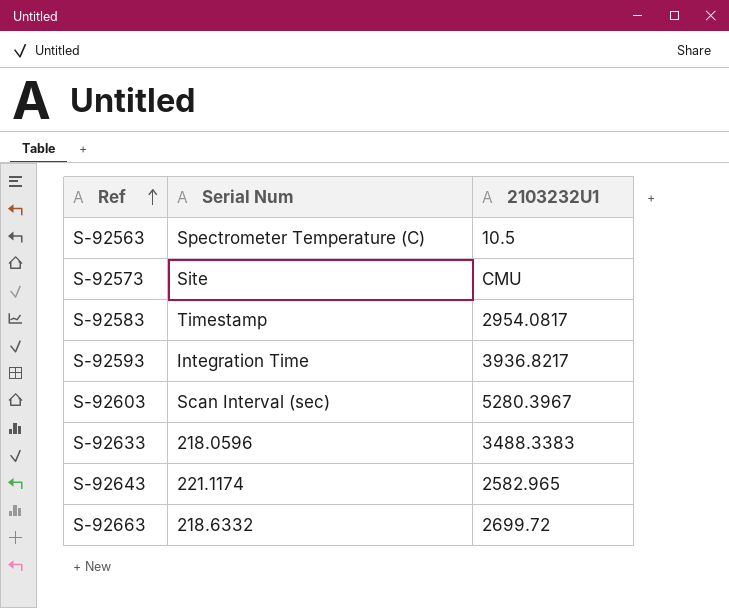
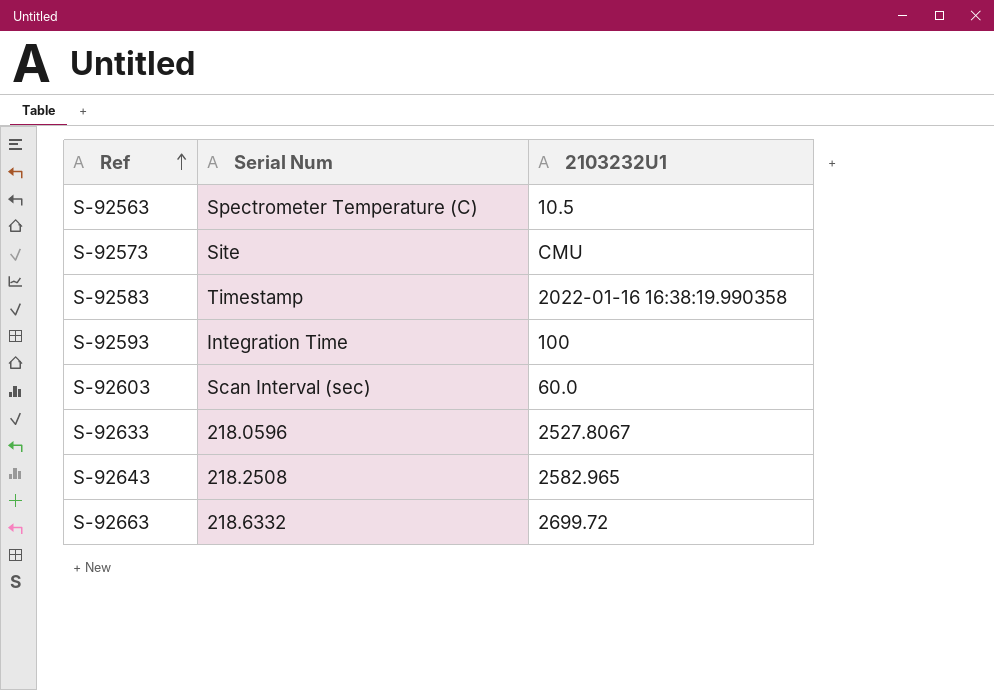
S-92583 | 2103232U1: 2954.0817 -> 2022-01-16 16:38:19.990358
S-92593 | 2103232U1: 3936.8217 -> 100
S-92603 | 2103232U1: 5280.3967 -> 60.0
S-92633 | 2103232U1: 3488.3383 -> 2527.8067
S-92643 | Serial Num: 221.1174 -> 218.2508

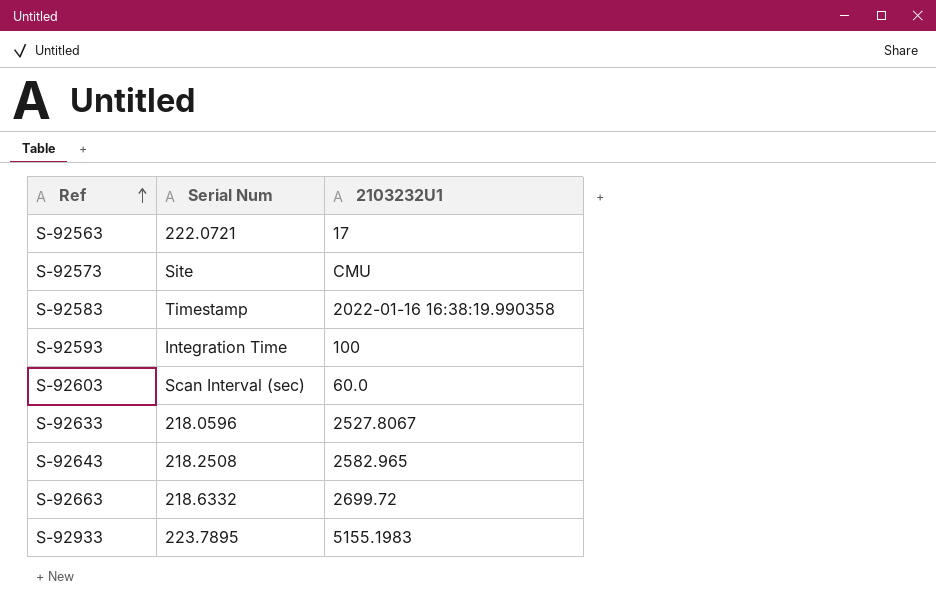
S-92563 | Serial Num: Spectrometer Temperature (C) -> 222.0721
S-92563 | 2103232U1: 10.5 -> 17
row S-92933: none -> 223.7895 | 5155.1983

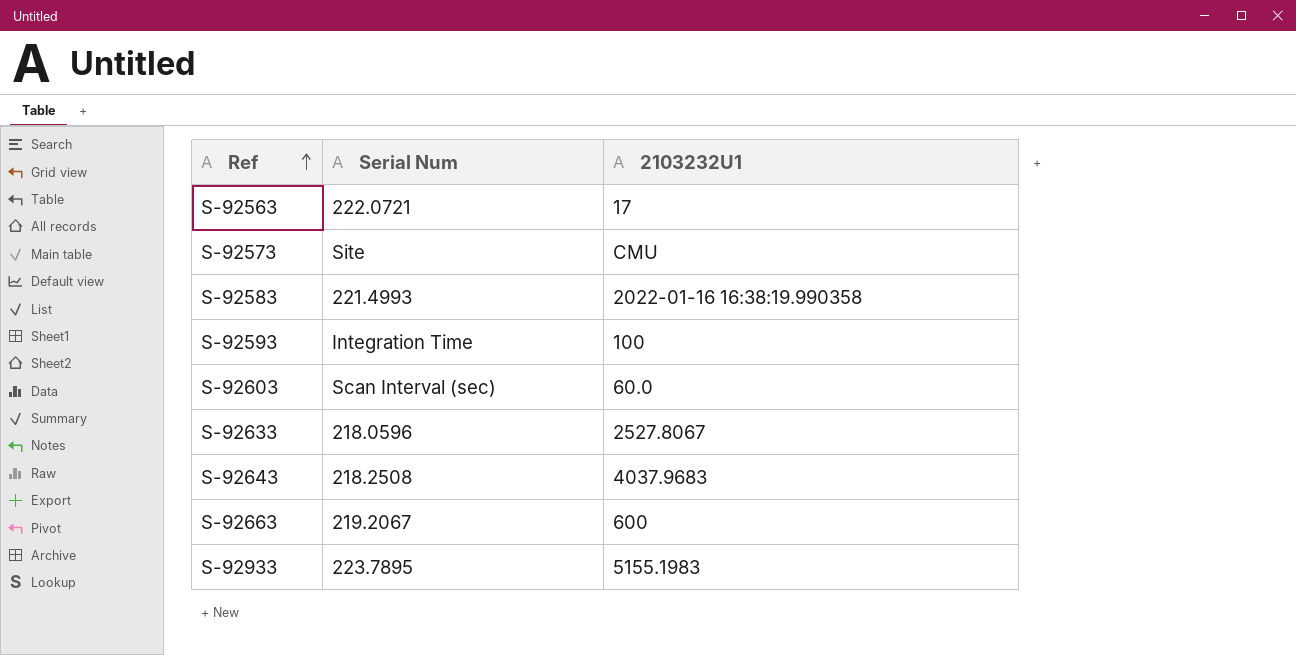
S-92583 | Serial Num: Timestamp -> 221.4993
S-92643 | 2103232U1: 2582.965 -> 4037.9683
S-92663 | Serial Num: 218.6332 -> 219.2067
S-92663 | 2103232U1: 2699.72 -> 600

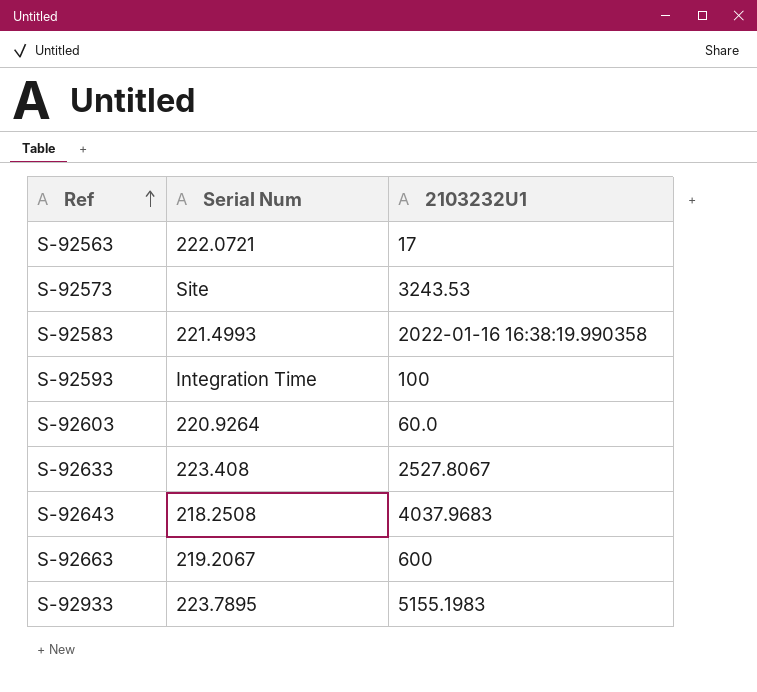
S-92573 | 2103232U1: CMU -> 3243.53
S-92603 | Serial Num: Scan Interval (sec) -> 220.9264
S-92633 | Serial Num: 218.0596 -> 223.408

